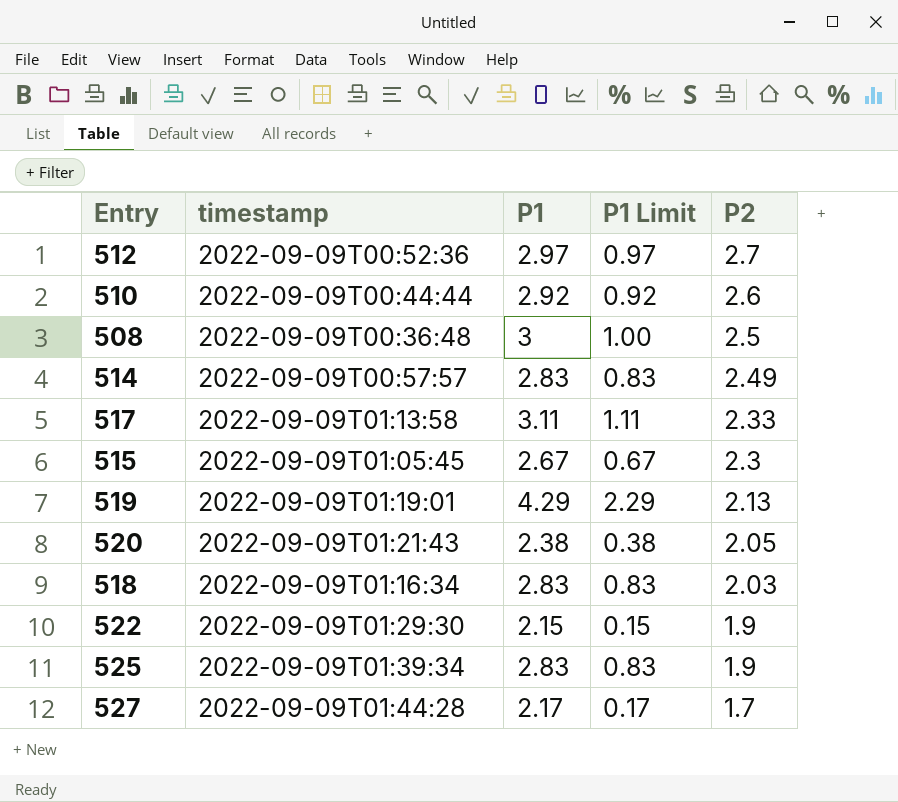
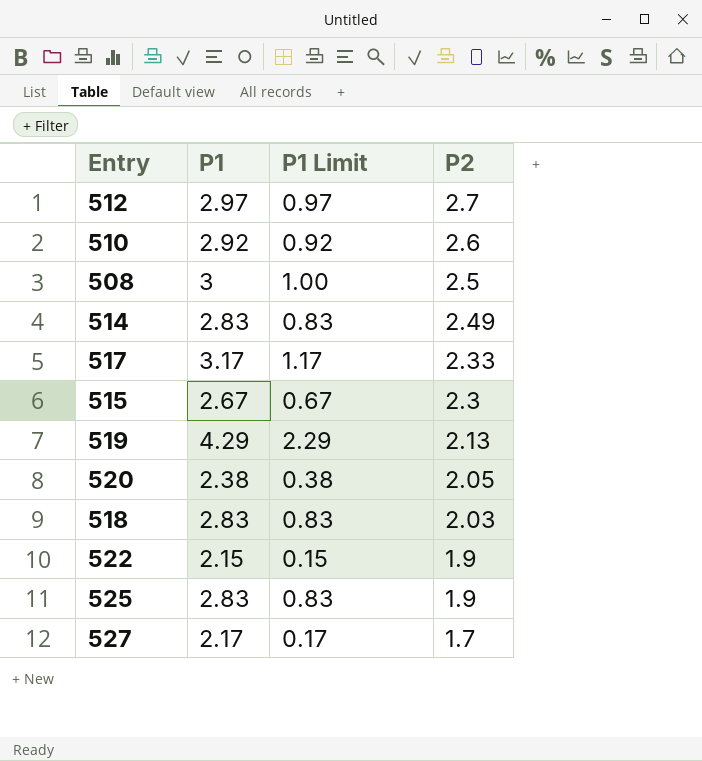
column timestamp | position: 2 -> none
517 | P1: 3.11 -> 3.17
517 | P1 Limit: 1.11 -> 1.17

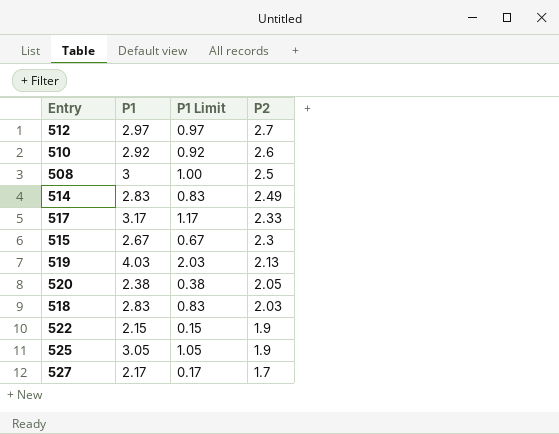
519 | P1: 4.29 -> 4.03
519 | P1 Limit: 2.29 -> 2.03
525 | P1: 2.83 -> 3.05
525 | P1 Limit: 0.83 -> 1.05

